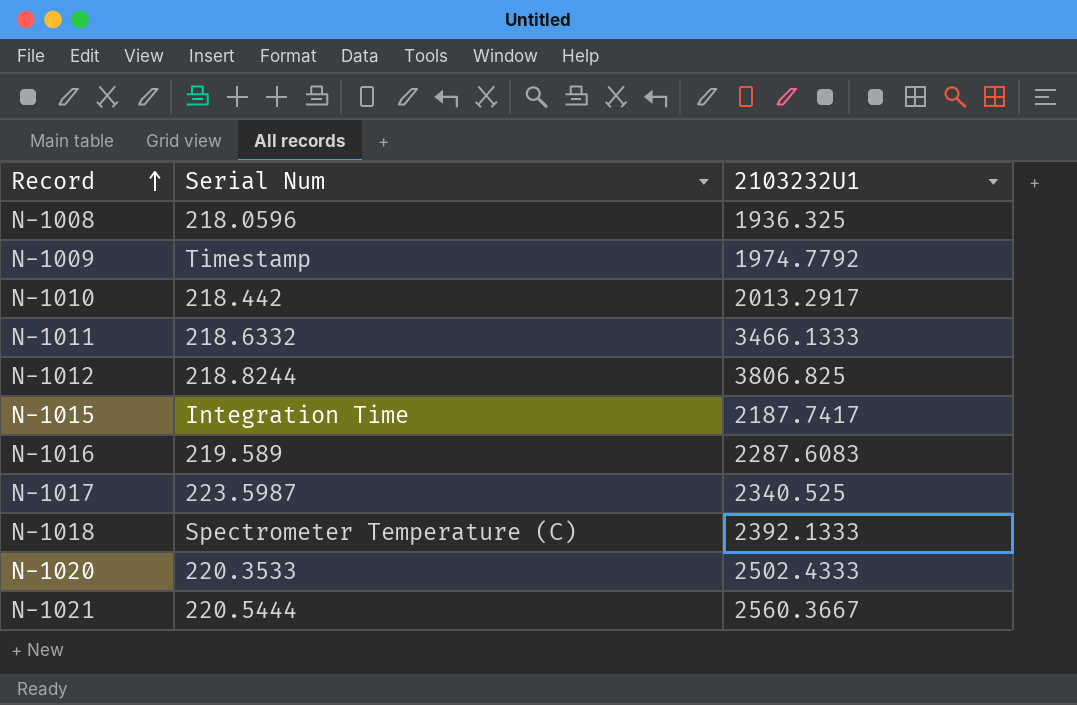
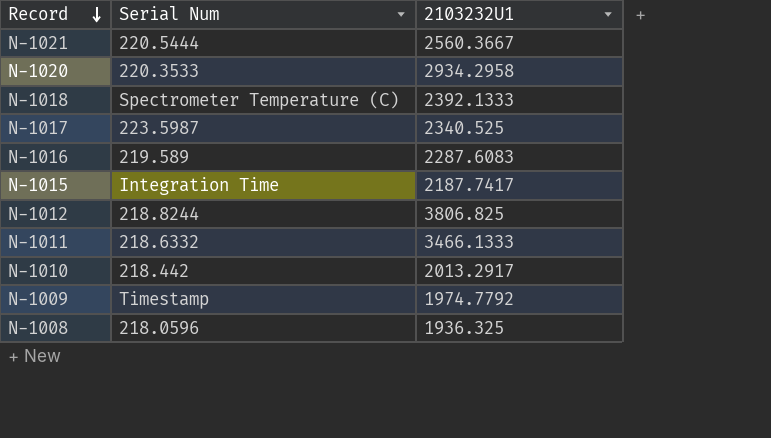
row order: Record ascending -> Record descending
N-1020 | 2103232U1: 2502.4333 -> 2934.2958

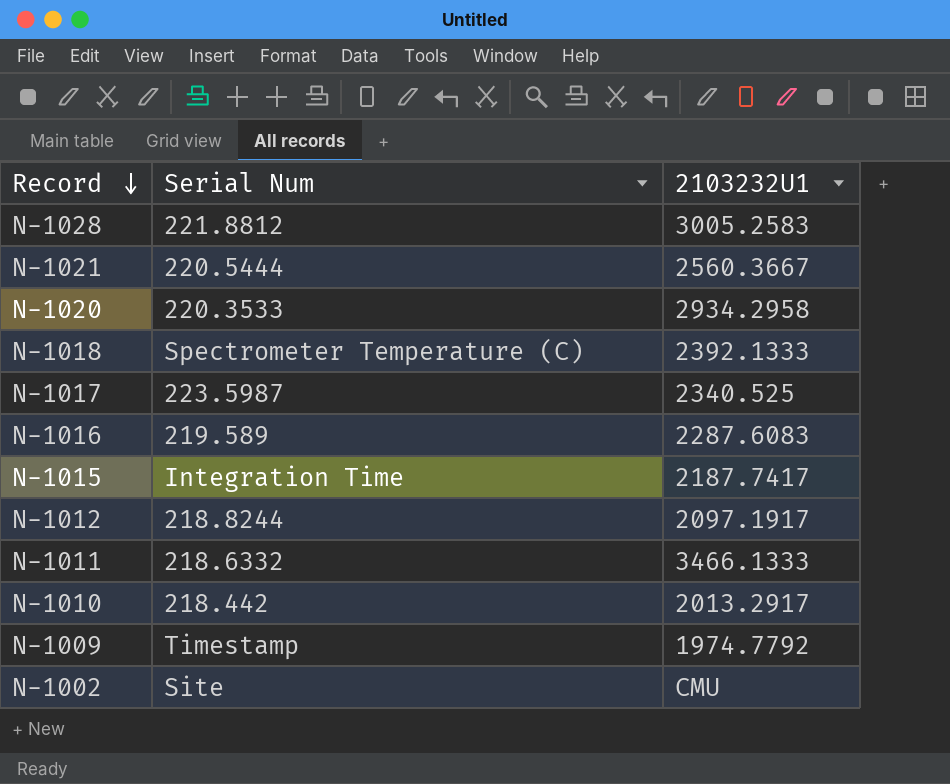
row N-1008: 218.0596 | 1936.325 -> none
row N-1028: none -> 221.8812 | 3005.2583
N-1012 | 2103232U1: 3806.825 -> 2097.1917
row N-1002: none -> Site | CMU

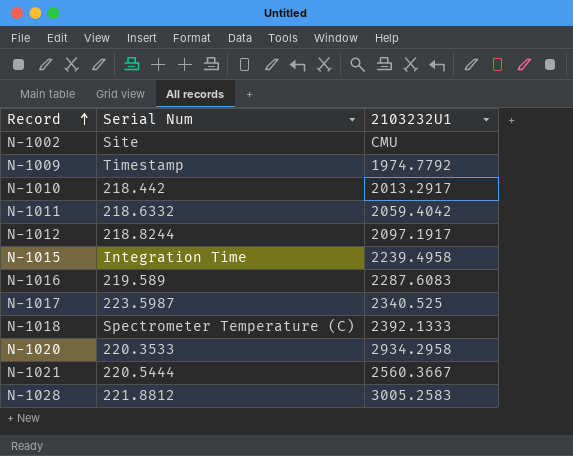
row order: Record descending -> Record ascending
N-1011 | 2103232U1: 3466.1333 -> 2059.4042
N-1015 | 2103232U1: 2187.7417 -> 2239.4958

